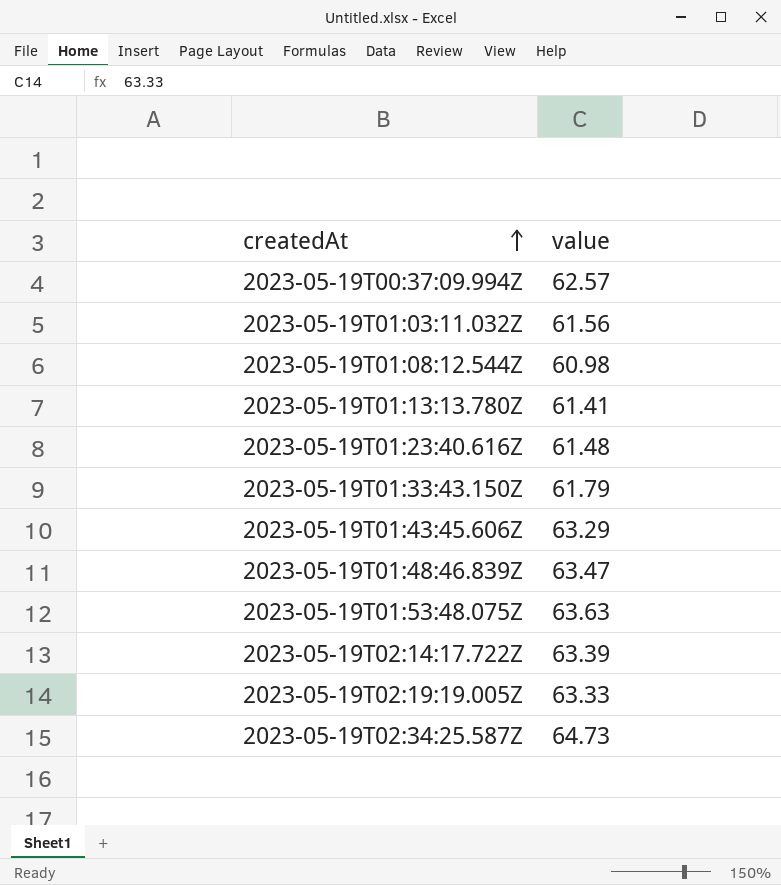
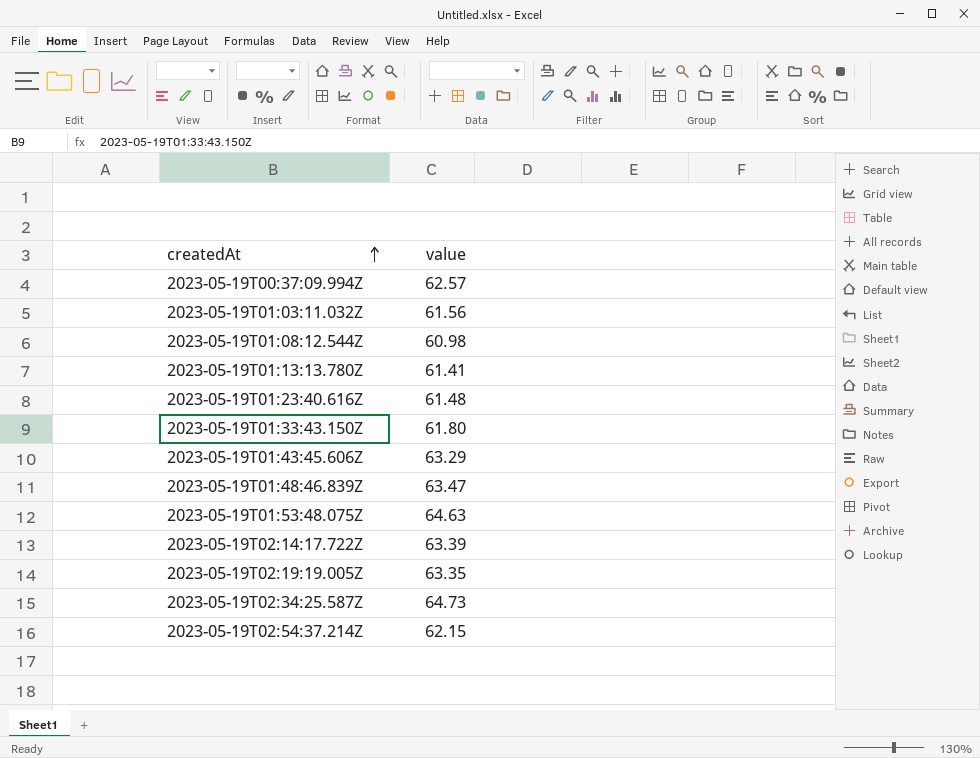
2023-05-19T01:33:43.150Z | value: 61.79 -> 61.80
2023-05-19T01:53:48.075Z | value: 63.63 -> 64.63
2023-05-19T02:19:19.005Z | value: 63.33 -> 63.35
row 2023-05-19T02:54:37.214Z: none -> 62.15

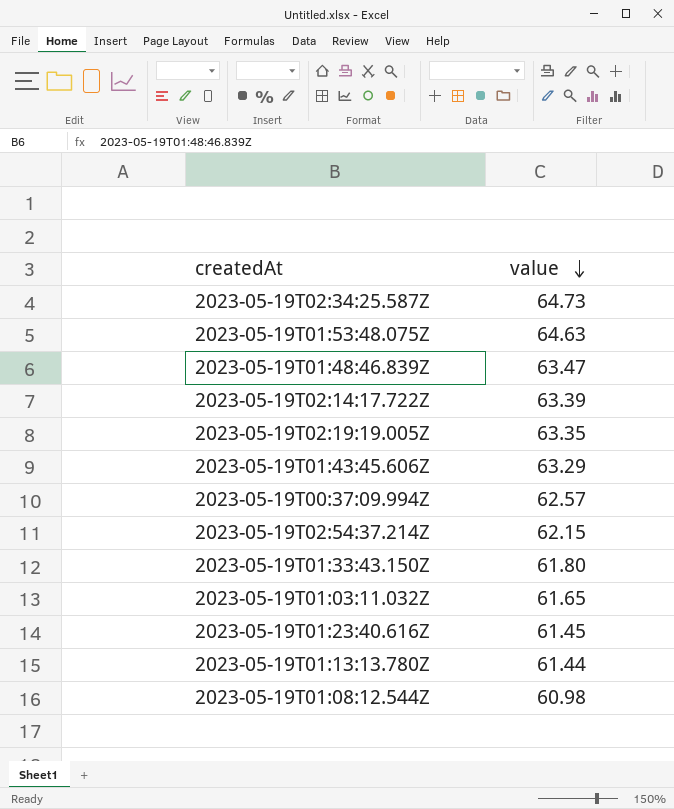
row order: createdAt ascending -> value descending
2023-05-19T01:03:11.032Z | value: 61.56 -> 61.65
2023-05-19T01:23:40.616Z | value: 61.48 -> 61.45
2023-05-19T01:13:13.780Z | value: 61.41 -> 61.44

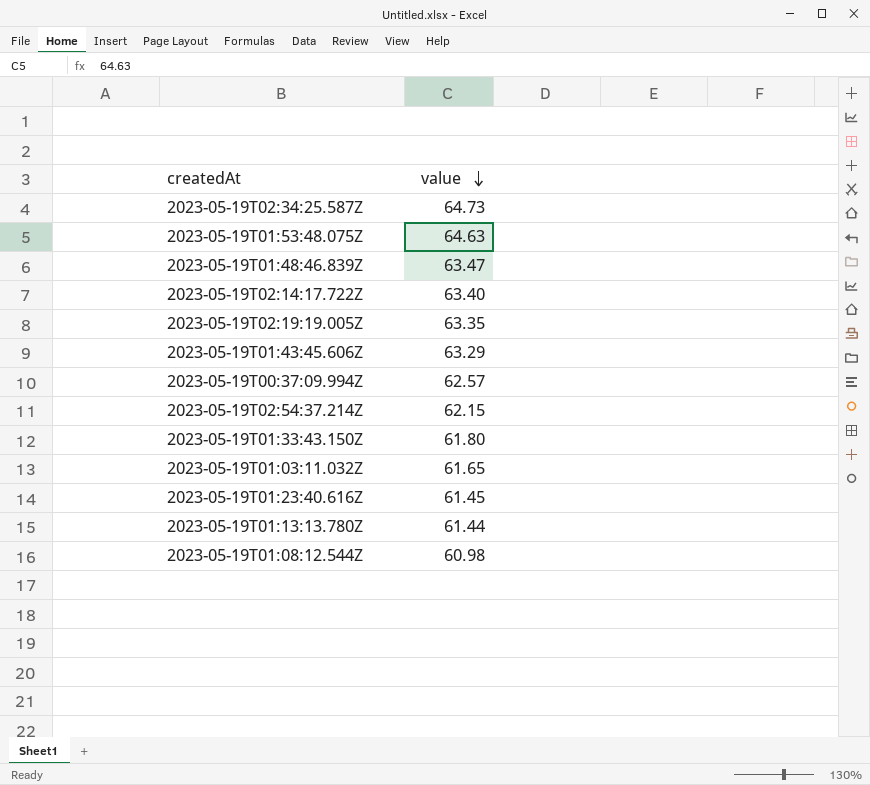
2023-05-19T02:14:17.722Z | value: 63.39 -> 63.40

